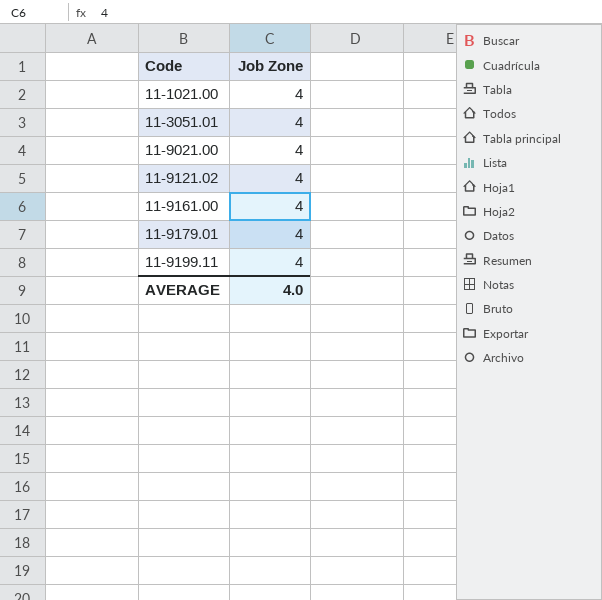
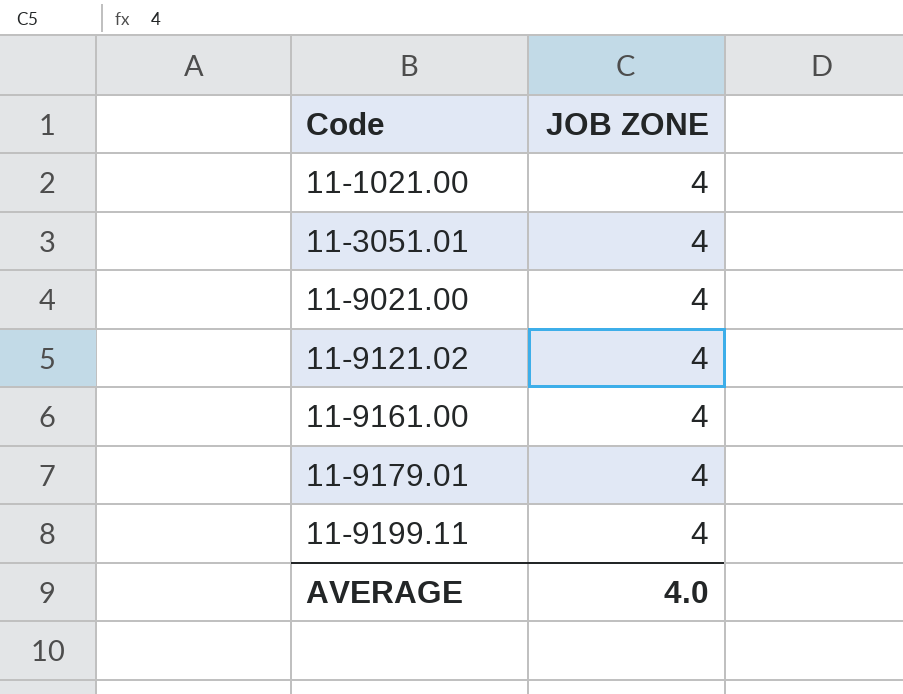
column name: Job Zone -> JOB ZONE

